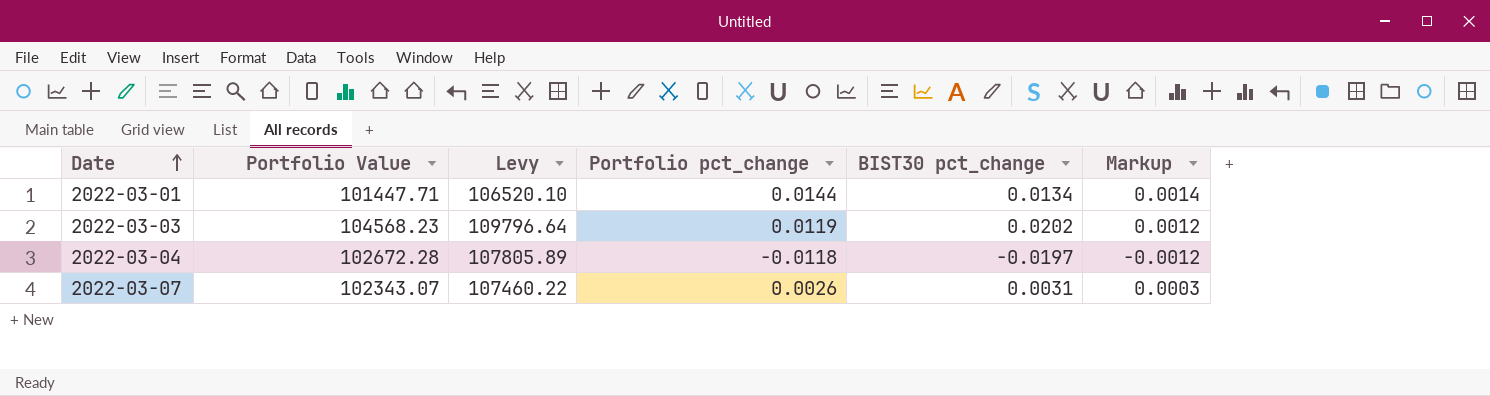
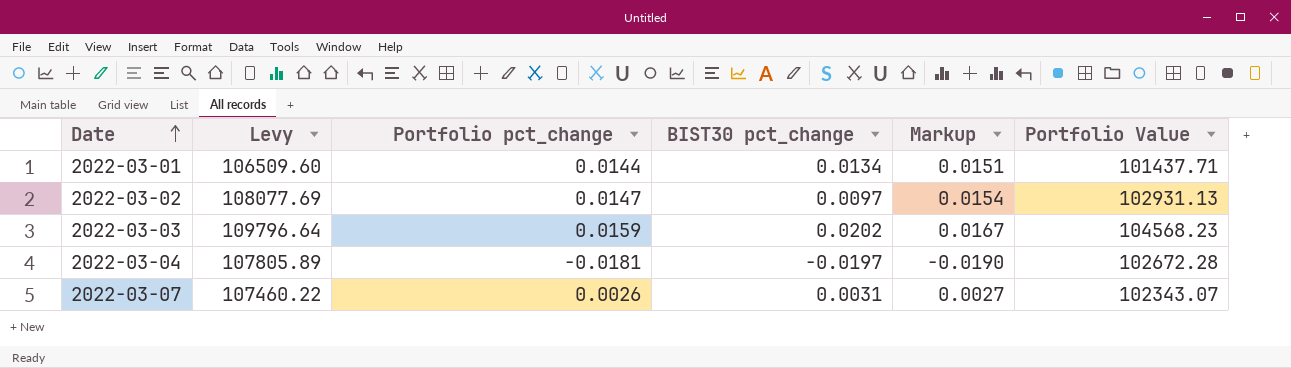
column Markup | formula: [Portfolio pct_change] * 0.1 -> [Portfolio pct_change] * 1.05
column Portfolio Value | position: 2 -> 6
2022-03-01 | Levy: 106520.10 -> 106509.60
2022-03-01 | Portfolio Value: 101447.71 -> 101437.71
row 2022-03-02: none -> 108077.69 | 0.0147 | 0.0097 | 0.0154 | 102931.13
2022-03-03 | Portfolio pct_change: 0.0119 -> 0.0159
2022-03-04 | Portfolio pct_change: -0.0118 -> -0.0181

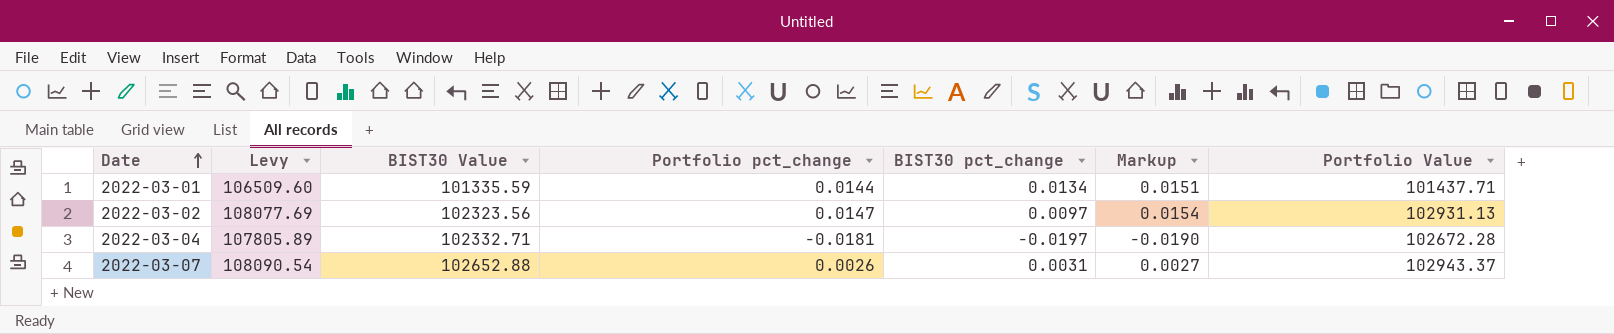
column BIST30 Value | position: none -> 3
row 2022-03-03: 109796.64 | 0.0159 | 0.0202 | 0.0167 | 104568.23 -> none
2022-03-07 | Levy: 107460.22 -> 108090.54
2022-03-07 | Portfolio Value: 102343.07 -> 102943.37

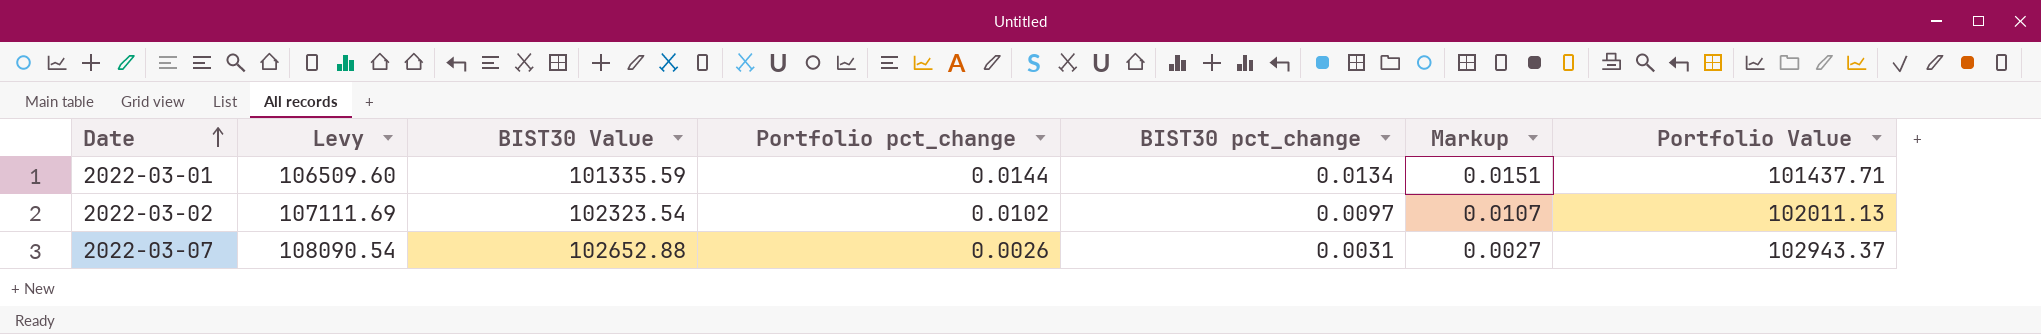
row 2022-03-04: 107805.89 | 102332.71 | -0.0181 | -0.0197 | -0.0190 | 102672.28 -> none
2022-03-02 | Levy: 108077.69 -> 107111.69
2022-03-02 | BIST30 Value: 102323.56 -> 102323.54
2022-03-02 | Portfolio pct_change: 0.0147 -> 0.0102
2022-03-02 | Markup: 0.0154 -> 0.0107
2022-03-02 | Portfolio Value: 102931.13 -> 102011.13

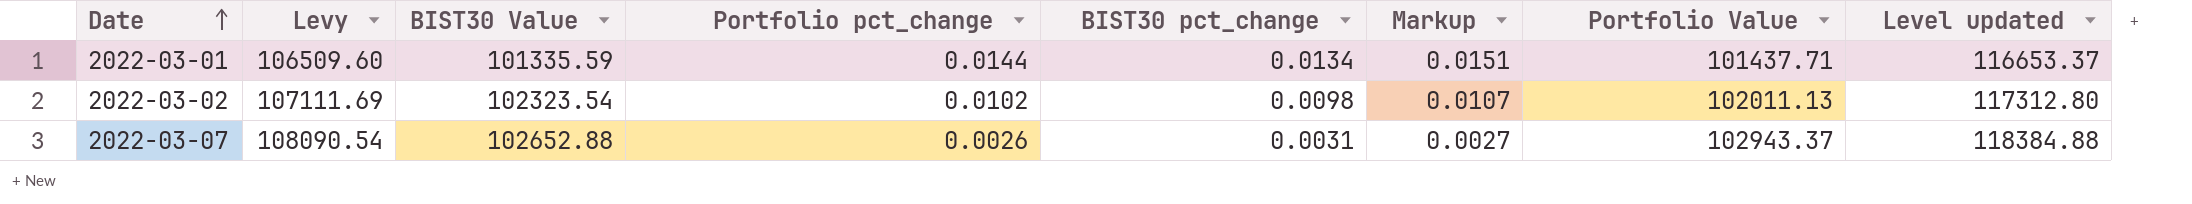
column Level updated | formula: none -> [Portfolio Value] * 1.15
2022-03-02 | BIST30 pct_change: 0.0097 -> 0.0098

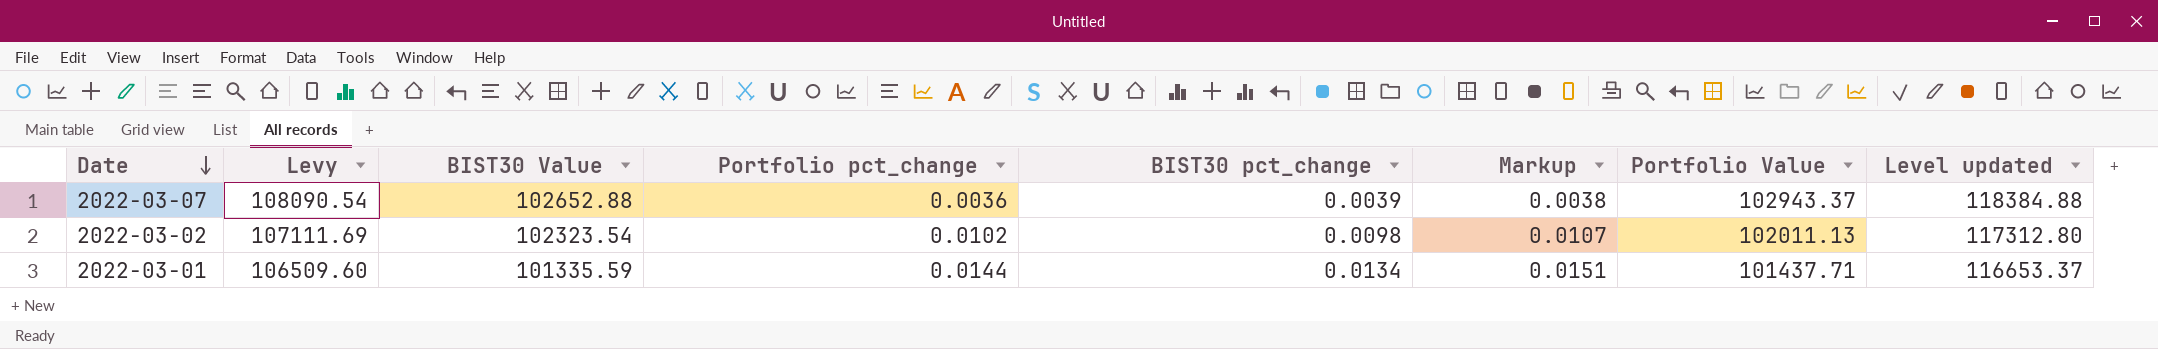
row order: Date ascending -> Date descending
2022-03-07 | Portfolio pct_change: 0.0026 -> 0.0036
2022-03-07 | BIST30 pct_change: 0.0031 -> 0.0039
2022-03-07 | Markup: 0.0027 -> 0.0038

